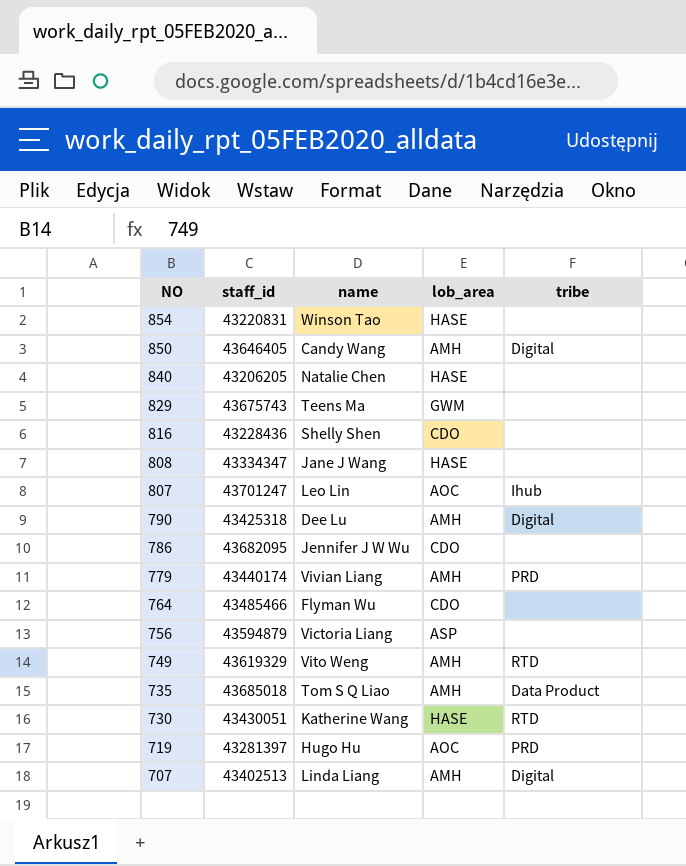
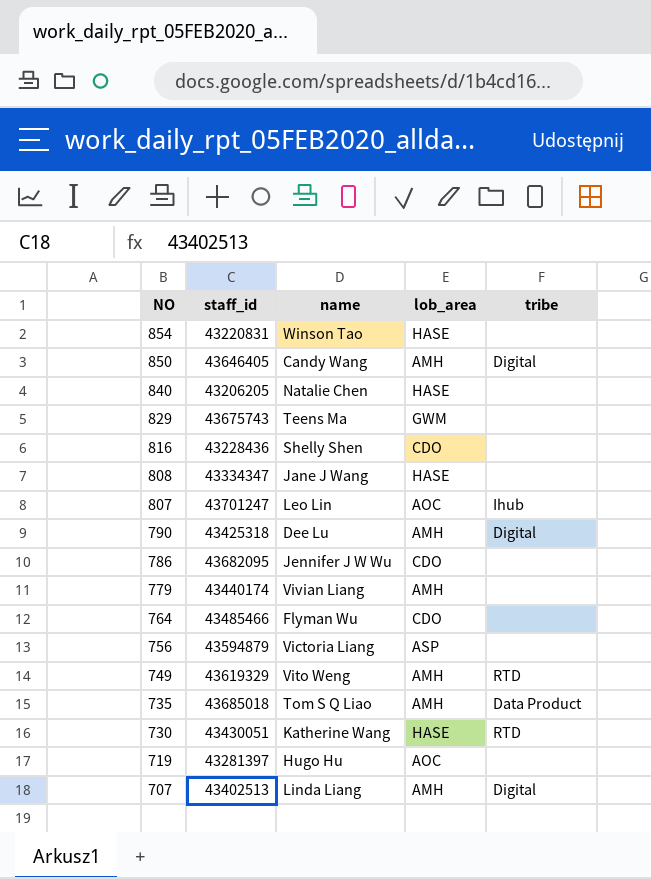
779 | tribe: PRD -> none
719 | tribe: PRD -> none

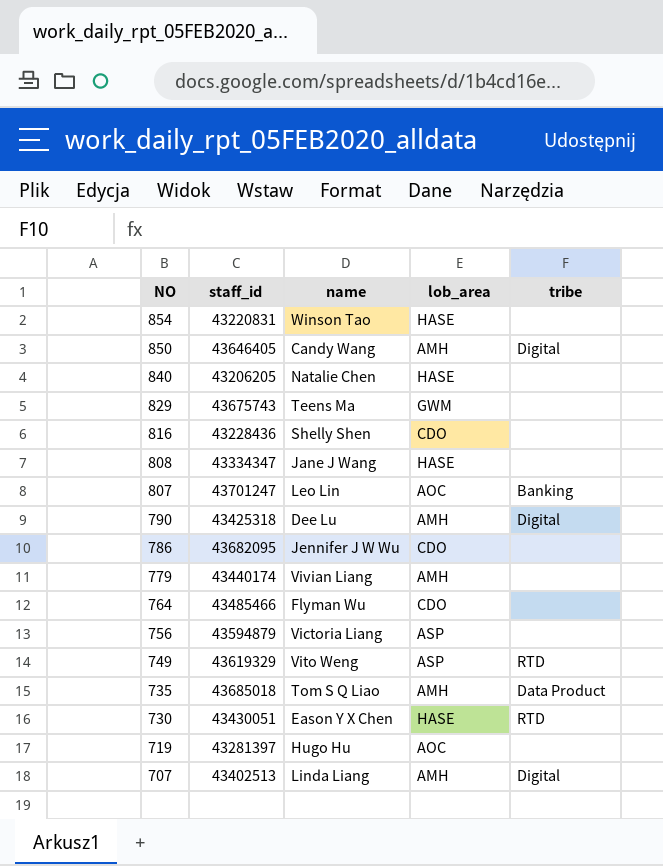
807 | tribe: Ihub -> Banking
749 | lob_area: AMH -> ASP
730 | name: Katherine Wang -> Eason Y X Chen

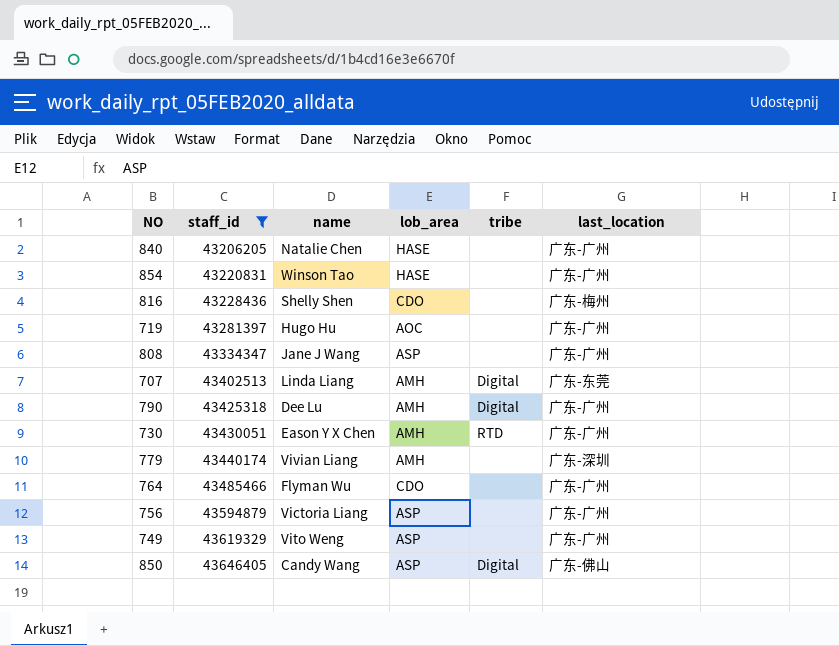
filter: none -> staff_id <= 43646405
row order: NO descending -> staff_id ascending
column last_location | position: none -> 6
808 | lob_area: HASE -> ASP
730 | lob_area: HASE -> AMH
749 | tribe: RTD -> none
850 | lob_area: AMH -> ASP

